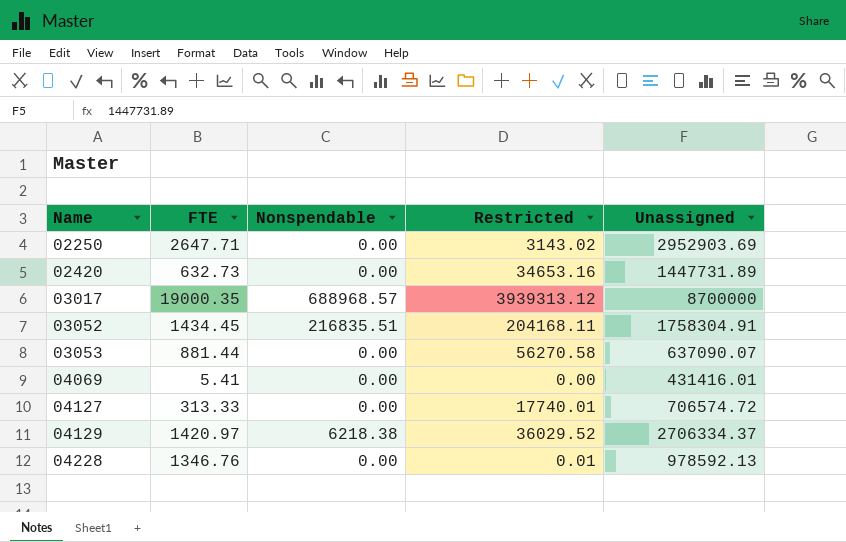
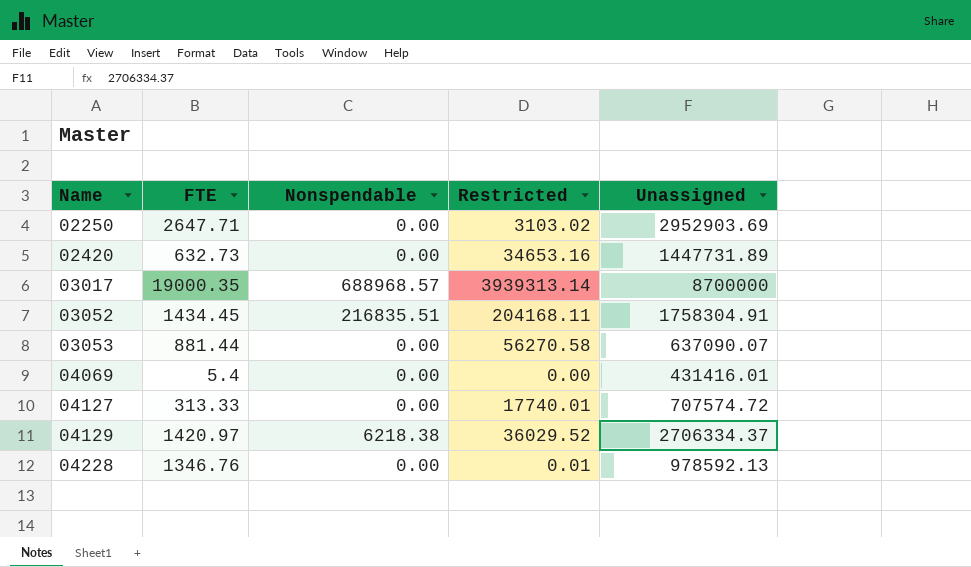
02250 | Restricted: 3143.02 -> 3103.02
03017 | Restricted: 3939313.12 -> 3939313.14
04069 | FTE: 5.41 -> 5.4
04127 | Unassigned: 706574.72 -> 707574.72

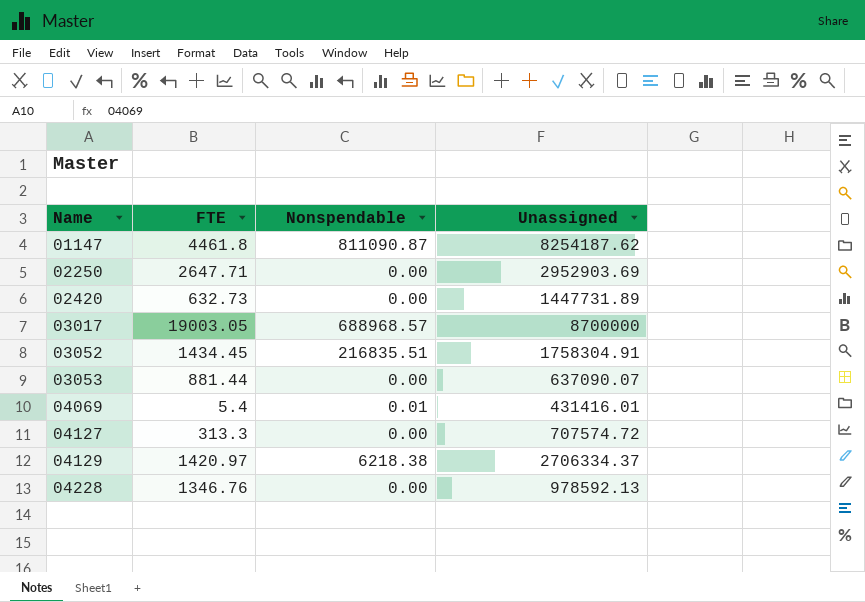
column Restricted | position: 4 -> none
row 01147: none -> 4461.8 | 811090.87 | 8254187.62
03017 | FTE: 19000.35 -> 19003.05
04069 | Nonspendable: 0.00 -> 0.01
04127 | FTE: 313.33 -> 313.3

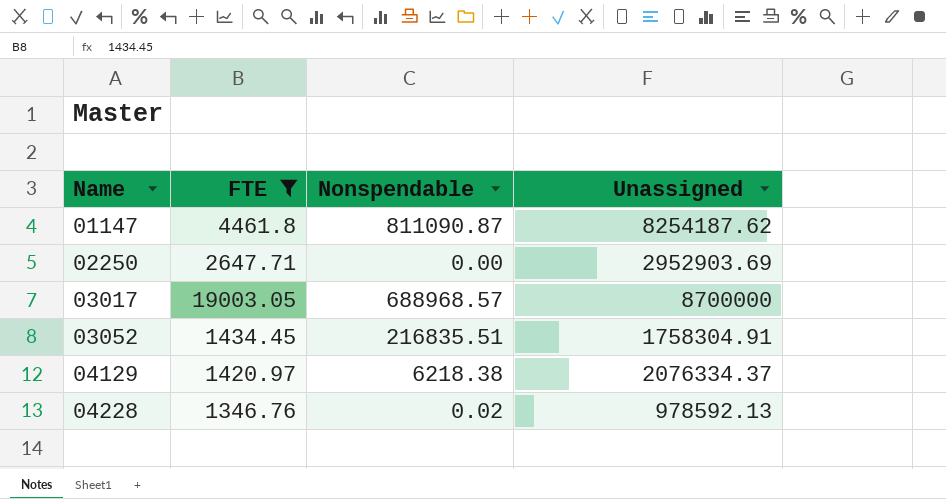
filter: none -> FTE >= 1346.76
04129 | Unassigned: 2706334.37 -> 2076334.37
04228 | Nonspendable: 0.00 -> 0.02

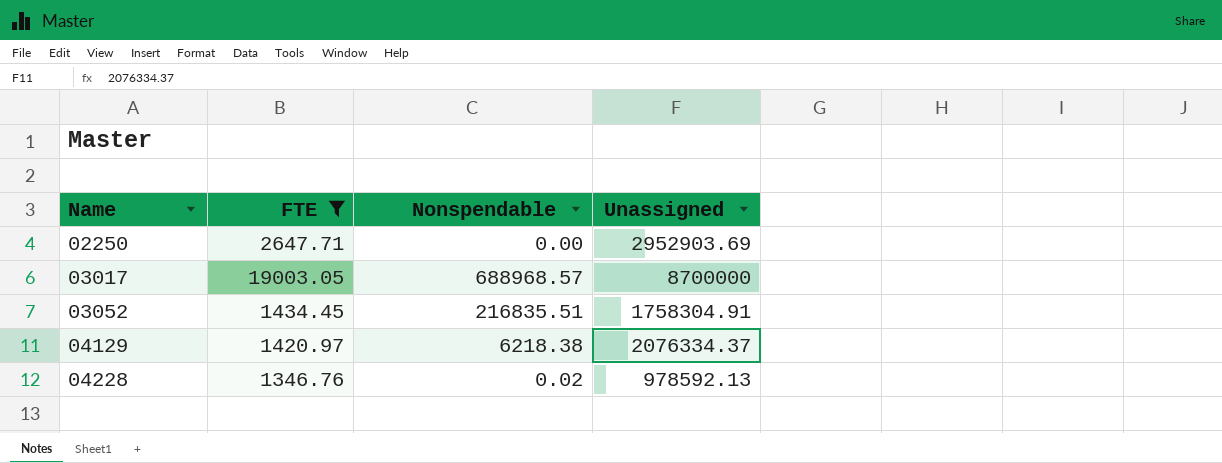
row 01147: 4461.8 | 811090.87 | 8254187.62 -> none

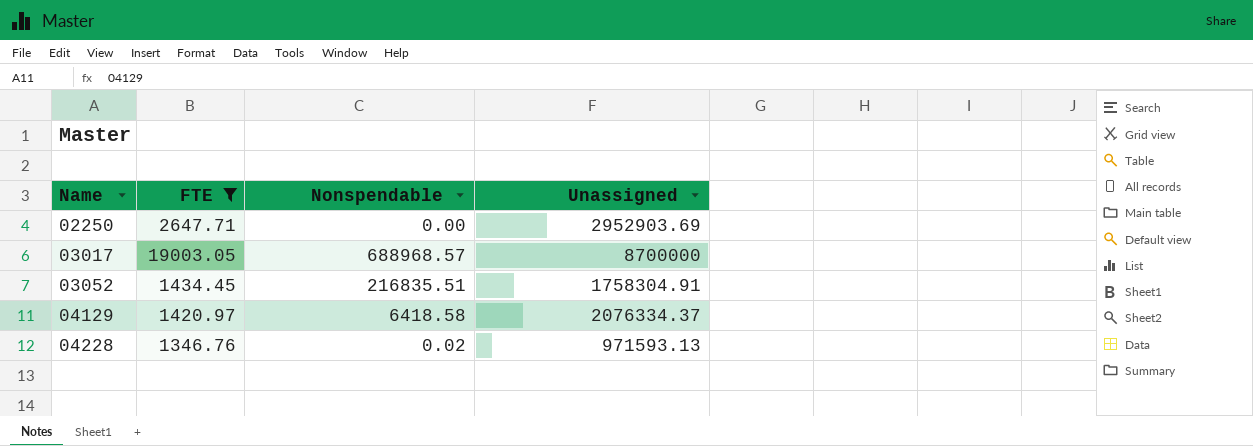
04129 | Nonspendable: 6218.38 -> 6418.58
04228 | Unassigned: 978592.13 -> 971593.13

